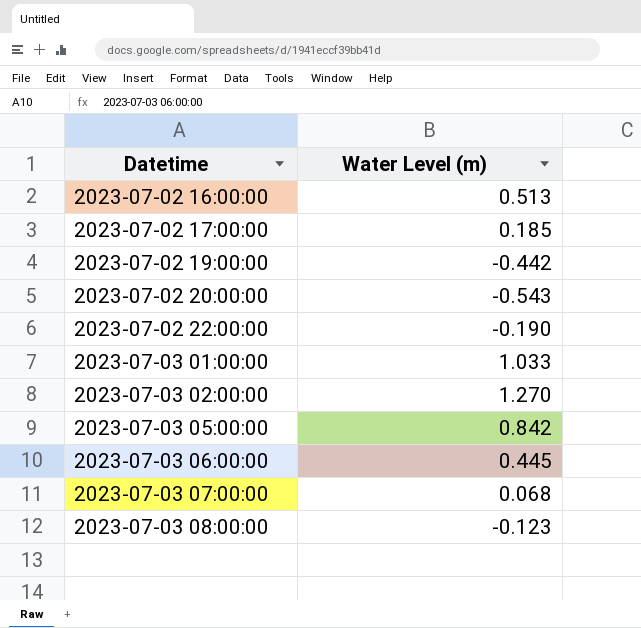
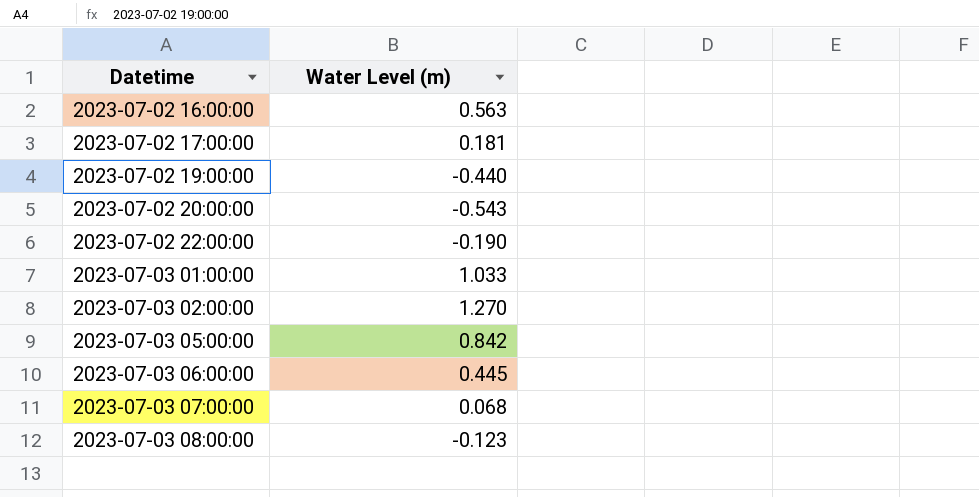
2023-07-02 16:00:00 | Water Level (m): 0.513 -> 0.563
2023-07-02 17:00:00 | Water Level (m): 0.185 -> 0.181
2023-07-02 19:00:00 | Water Level (m): -0.442 -> -0.440

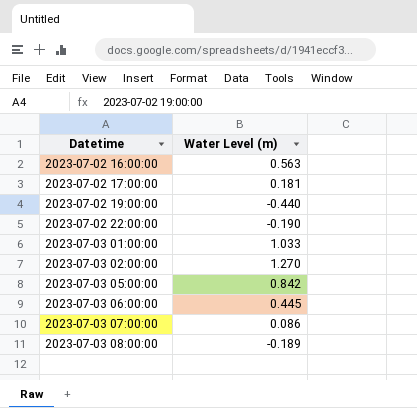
row 2023-07-02 20:00:00: -0.543 -> none
2023-07-03 07:00:00 | Water Level (m): 0.068 -> 0.086
2023-07-03 08:00:00 | Water Level (m): -0.123 -> -0.189

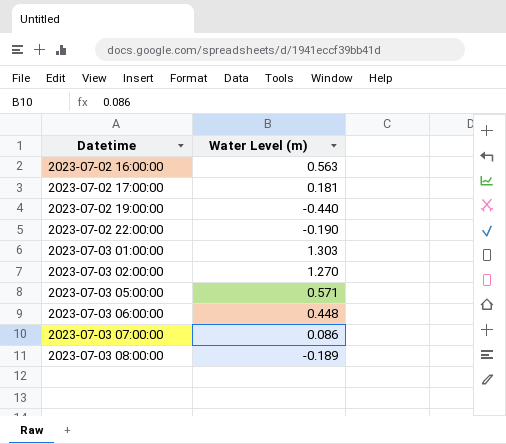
2023-07-03 01:00:00 | Water Level (m): 1.033 -> 1.303
2023-07-03 05:00:00 | Water Level (m): 0.842 -> 0.571
2023-07-03 06:00:00 | Water Level (m): 0.445 -> 0.448

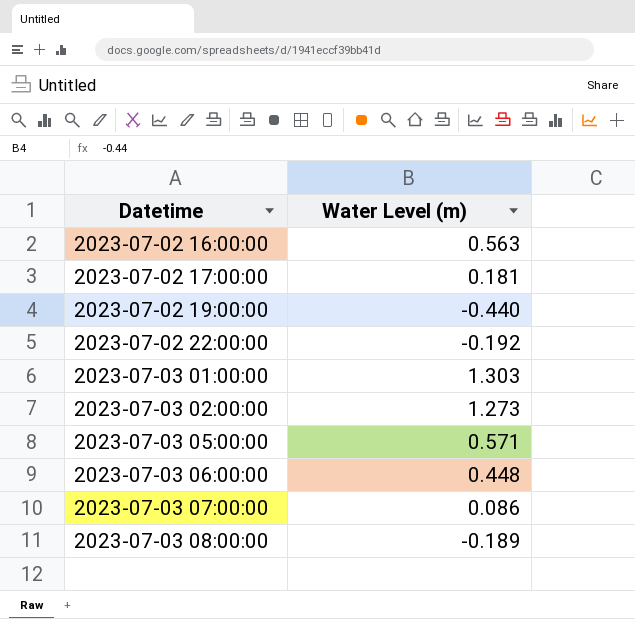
2023-07-02 22:00:00 | Water Level (m): -0.190 -> -0.192
2023-07-03 02:00:00 | Water Level (m): 1.270 -> 1.273

